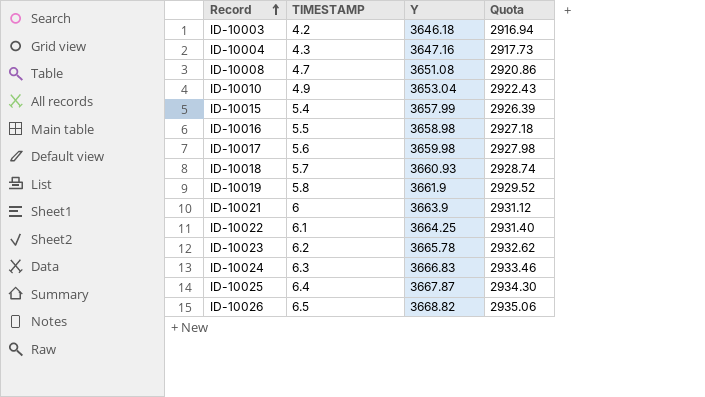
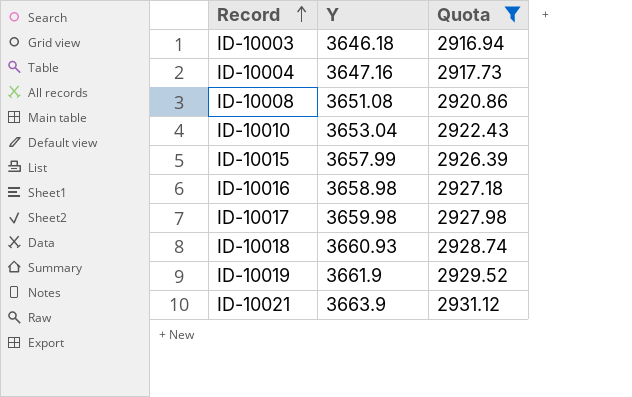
filter: none -> Quota <= 2931.12
column TIMESTAMP | position: 2 -> none

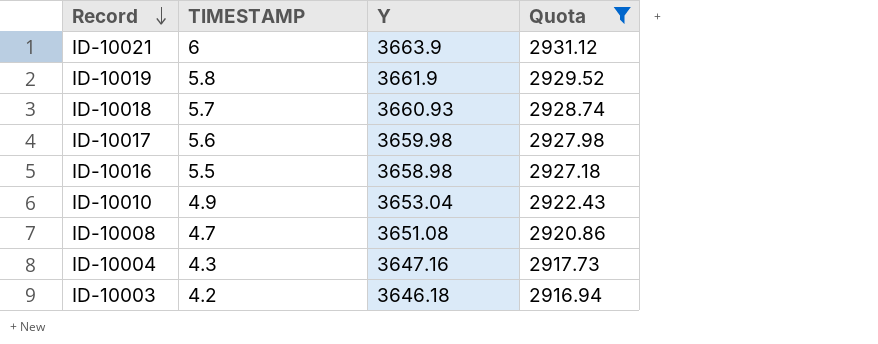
row order: Record ascending -> Record descending
column TIMESTAMP | position: none -> 2
row ID-10015: 3657.99 | 2926.39 -> none

